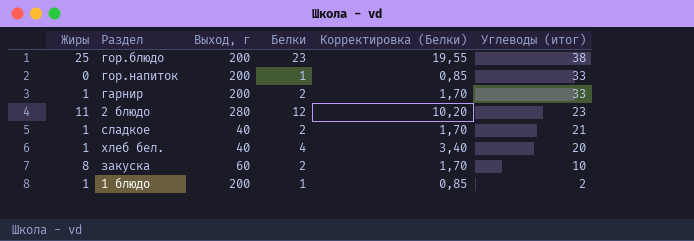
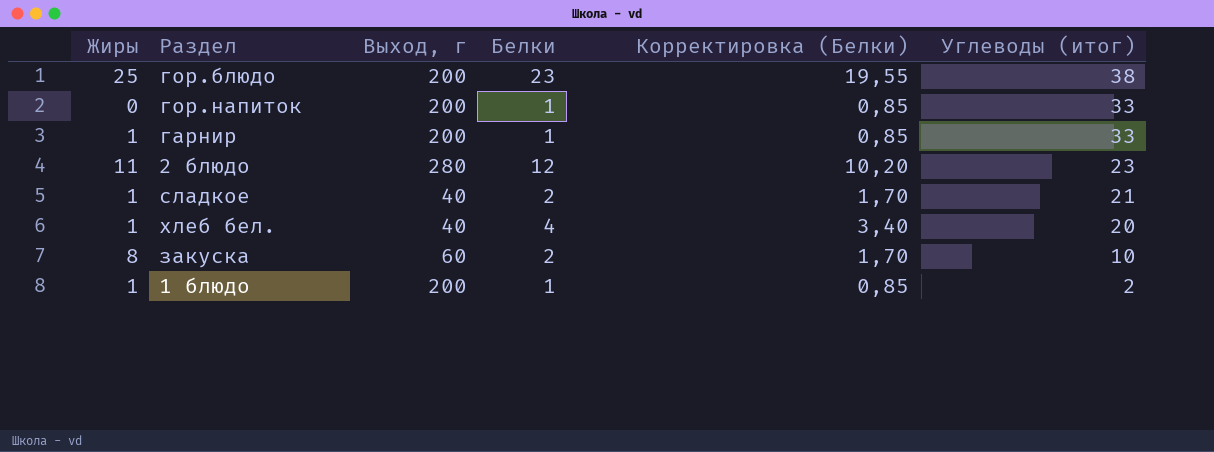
гарнир | Белки: 2 -> 1
гарнир | Корректировка (Белки): 1,70 -> 0,85

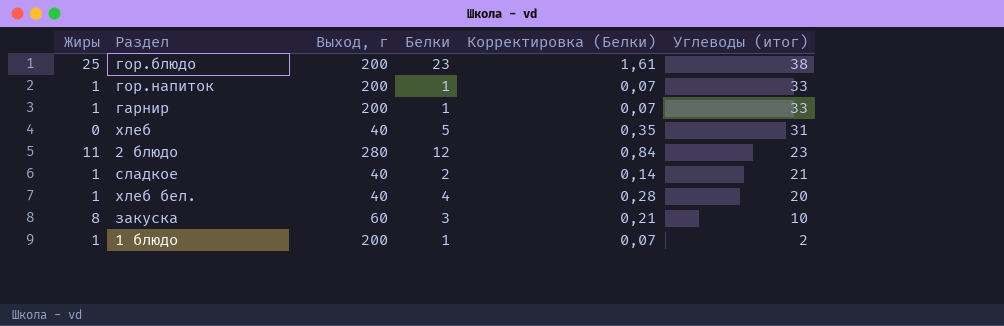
column Корректировка (Белки) | formula: [Белки] * 0,85 -> [Белки] * 0,07
гор.напиток | Жиры: 0 -> 1
row хлеб: none -> 0 | 40 | 5 | 0,35 | 31
закуска | Белки: 2 -> 3

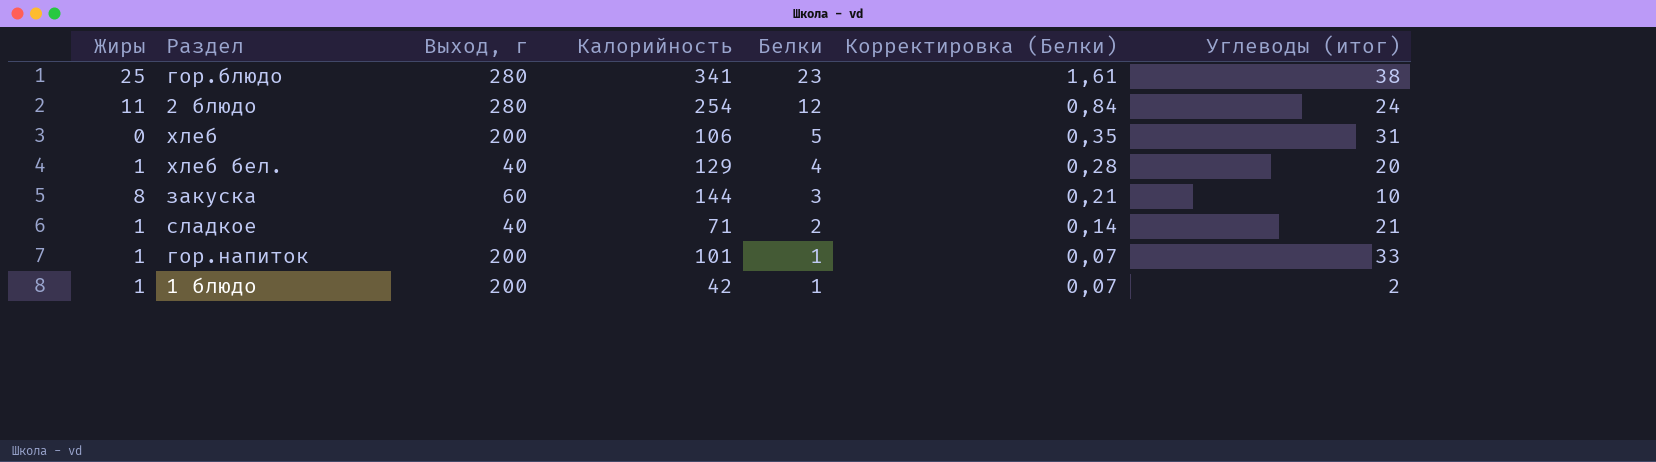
row order: Углеводы (итог) descending -> Белки descending
column Калорийность | position: none -> 4
row гарнир: 1 | 200 | 1 | 0,07 | 33 -> none
гор.блюдо | Выход, г: 200 -> 280
2 блюдо | Углеводы (итог): 23 -> 24
хлеб | Выход, г: 40 -> 200

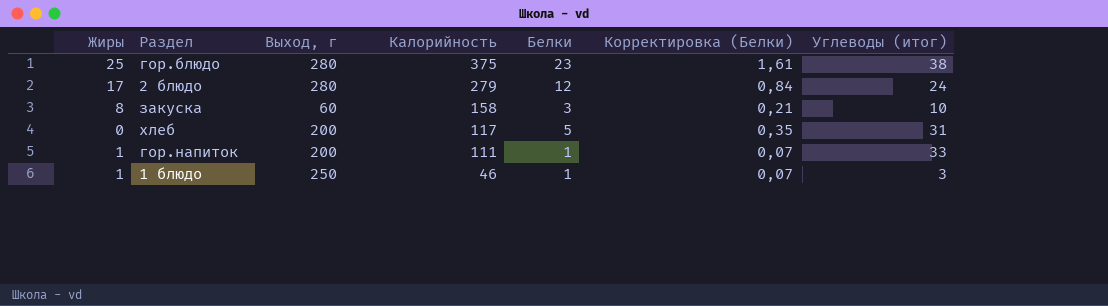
row order: Белки descending -> Калорийность descending
row хлеб бел.: 1 | 40 | 129 | 4 | 0,28 | 20 -> none
row сладкое: 1 | 40 | 71 | 2 | 0,14 | 21 -> none
гор.блюдо | Калорийность: 341 -> 375
2 блюдо | Жиры: 11 -> 17
2 блюдо | Калорийность: 254 -> 279
закуска | Калорийность: 144 -> 158
хлеб | Калорийность: 106 -> 117
гор.напиток | Калорийность: 101 -> 111
1 блюдо | Выход, г: 200 -> 250
1 блюдо | Калорийность: 42 -> 46
1 блюдо | Углеводы (итог): 2 -> 3

